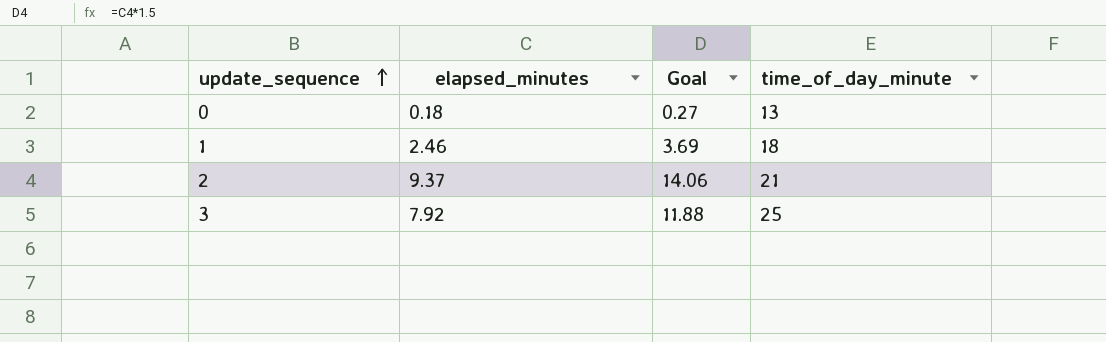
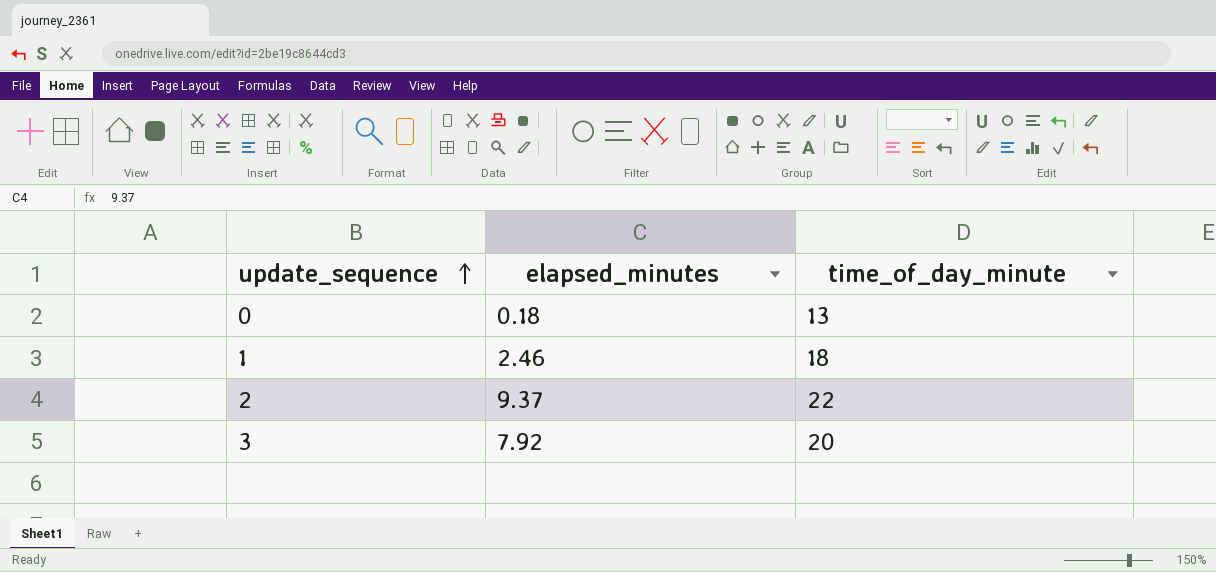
column Goal | formula: [elapsed_minutes] * 1.5 -> none
2 | time_of_day_minute: 21 -> 22
3 | time_of_day_minute: 25 -> 20

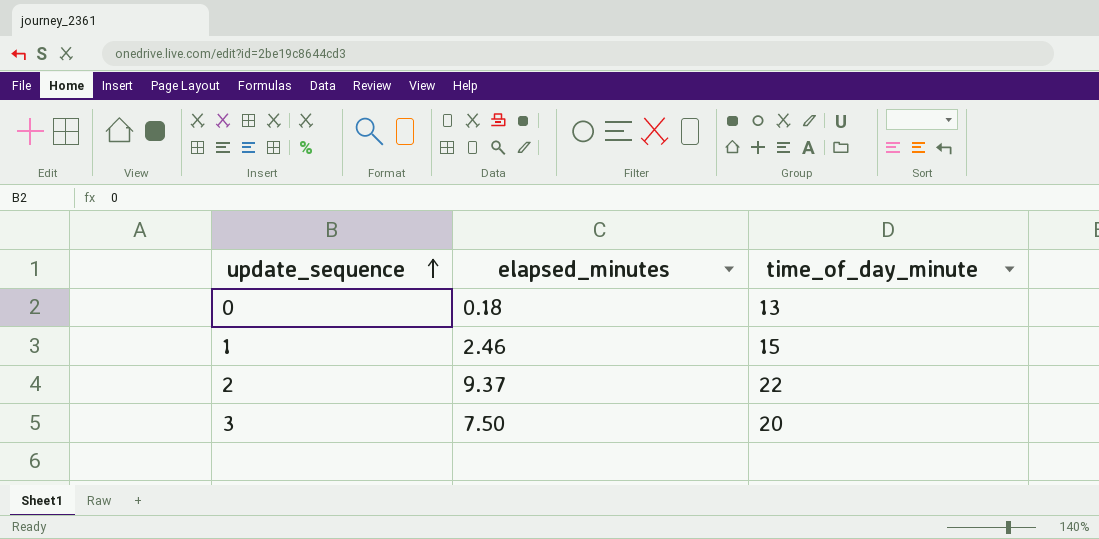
1 | time_of_day_minute: 18 -> 15
3 | elapsed_minutes: 7.92 -> 7.50

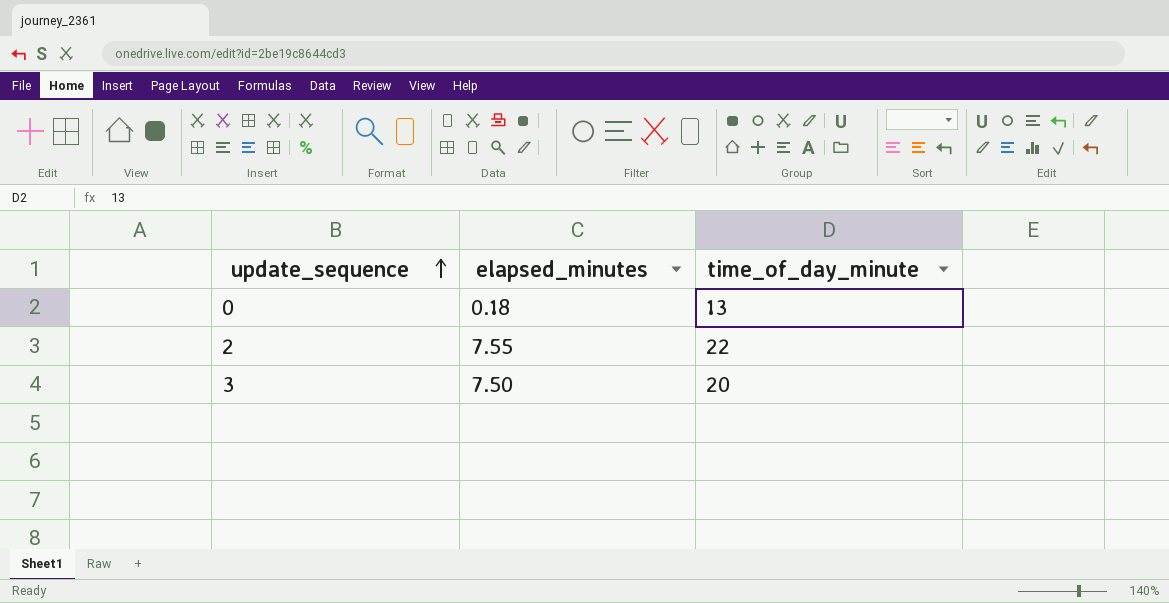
row 1: 2.46 | 15 -> none
2 | elapsed_minutes: 9.37 -> 7.55

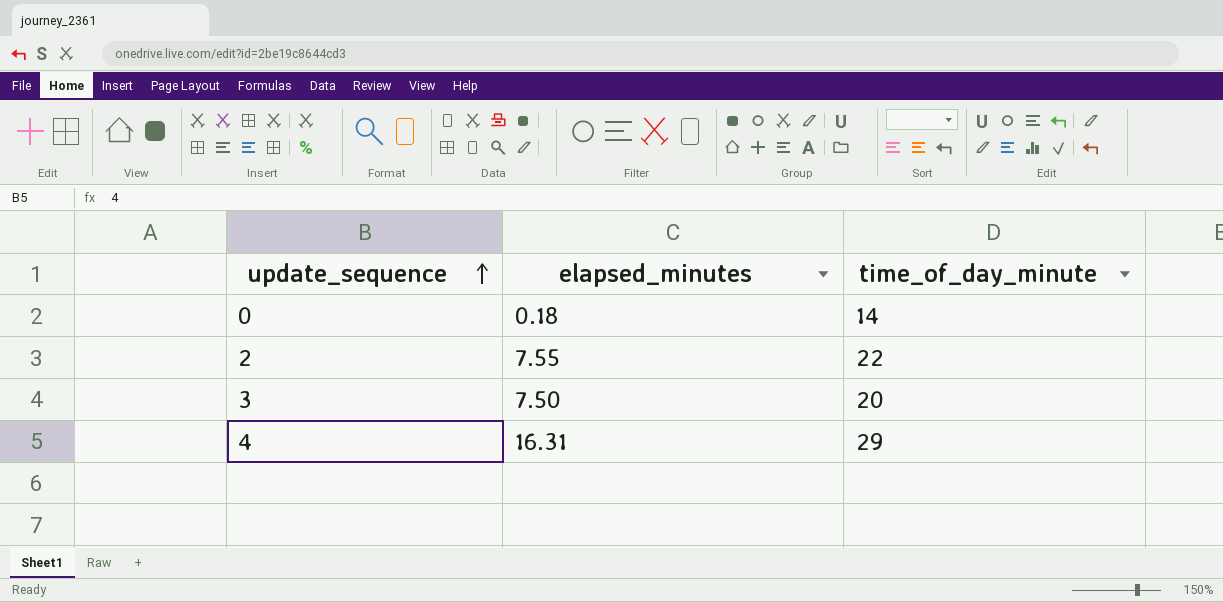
0 | time_of_day_minute: 13 -> 14
row 4: none -> 16.31 | 29

